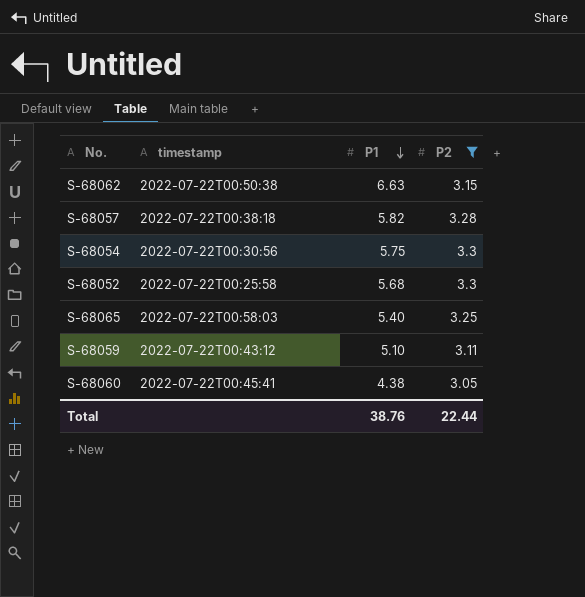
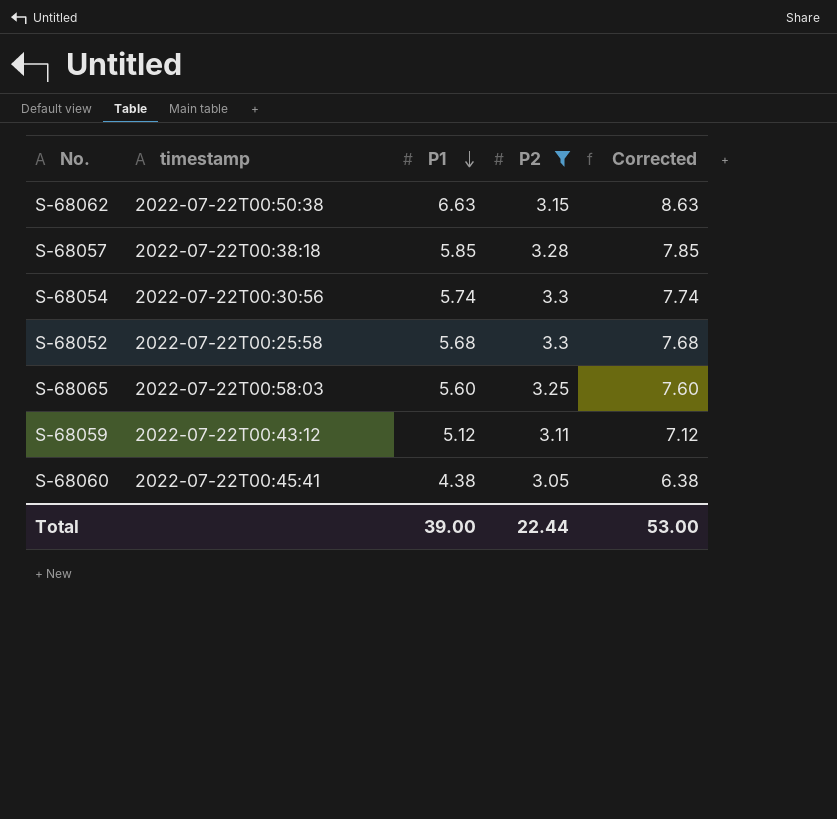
column Corrected | formula: none -> [P1] + 2
S-68057 | P1: 5.82 -> 5.85
S-68054 | P1: 5.75 -> 5.74
S-68065 | P1: 5.40 -> 5.60
S-68059 | P1: 5.10 -> 5.12
Total | P1: 38.76 -> 39.00

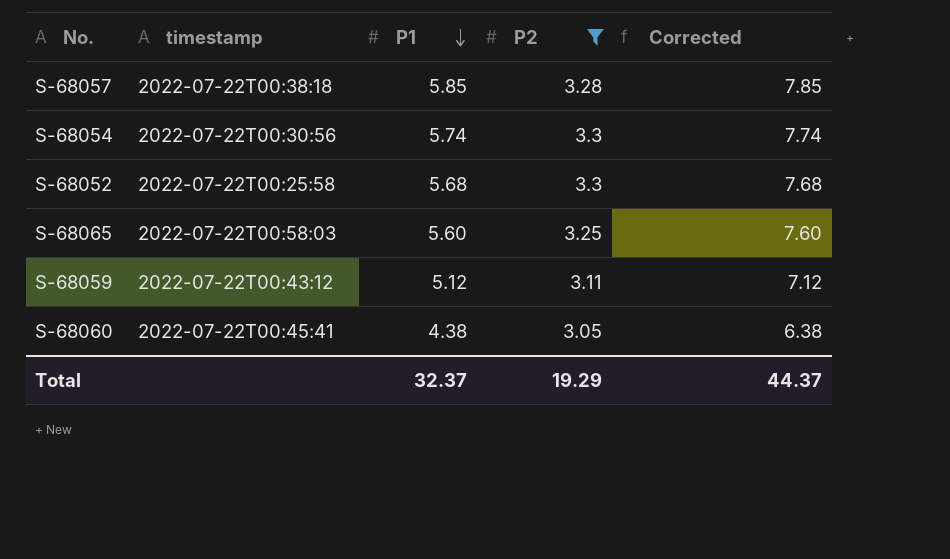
row S-68062: 2022-07-22T00:50:38 | 6.63 | 3.15 | 8.63 -> none
Total | P1: 39.00 -> 32.37
Total | P2: 22.44 -> 19.29
Total | Corrected: 53.00 -> 44.37

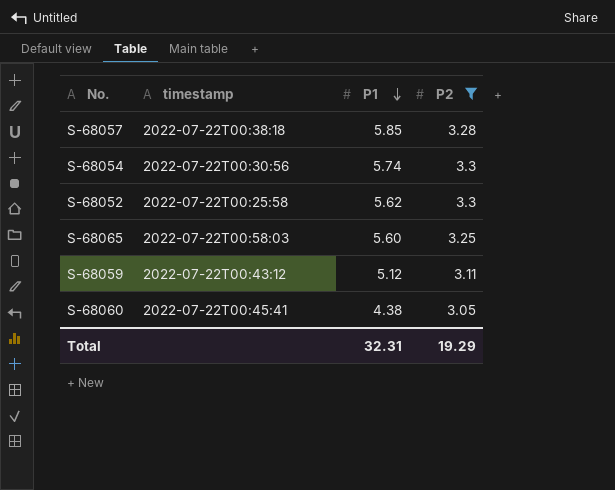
column Corrected | formula: [P1] + 2 -> none
S-68052 | P1: 5.68 -> 5.62
Total | P1: 32.37 -> 32.31

